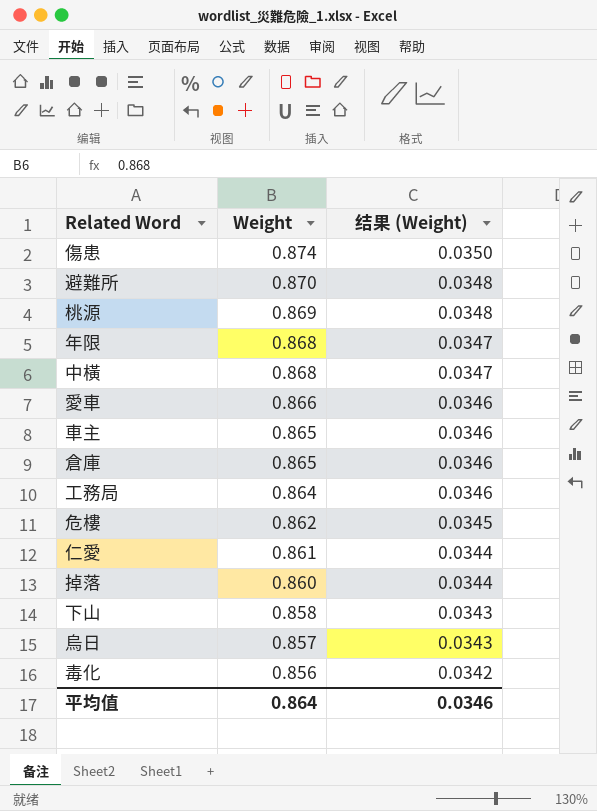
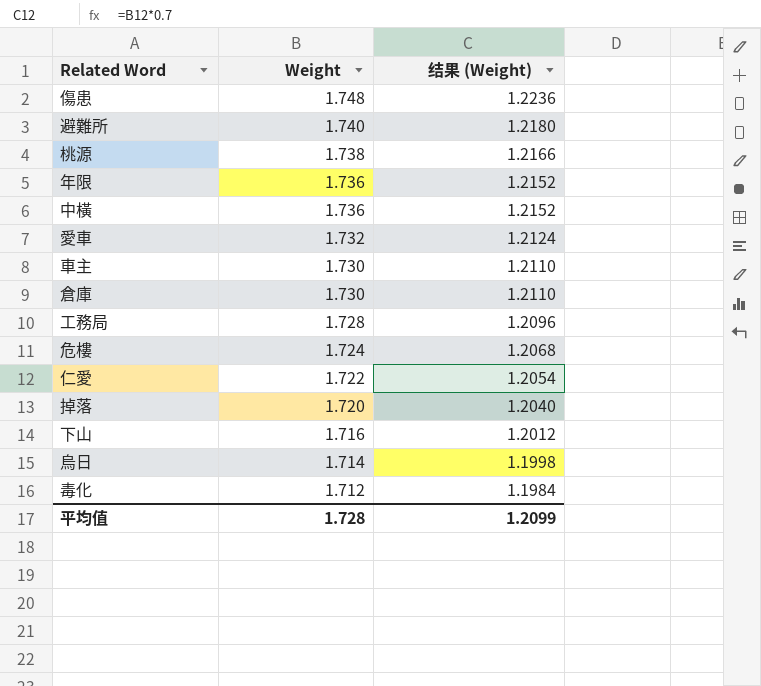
column 结果 (Weight) | formula: [Weight] * 0.04 -> [Weight] * 0.7
傷患 | Weight: 0.874 -> 1.748
避難所 | Weight: 0.870 -> 1.740
桃源 | Weight: 0.869 -> 1.738
年限 | Weight: 0.868 -> 1.736
中橫 | Weight: 0.868 -> 1.736
愛車 | Weight: 0.866 -> 1.732
車主 | Weight: 0.865 -> 1.730
倉庫 | Weight: 0.865 -> 1.730
工務局 | Weight: 0.864 -> 1.728
危樓 | Weight: 0.862 -> 1.724
仁愛 | Weight: 0.861 -> 1.722
掉落 | Weight: 0.860 -> 1.720
下山 | Weight: 0.858 -> 1.716
烏日 | Weight: 0.857 -> 1.714
毒化 | Weight: 0.856 -> 1.712
平均值 | Weight: 0.864 -> 1.728
平均值 | 结果 (Weight): 0.0346 -> 1.2099

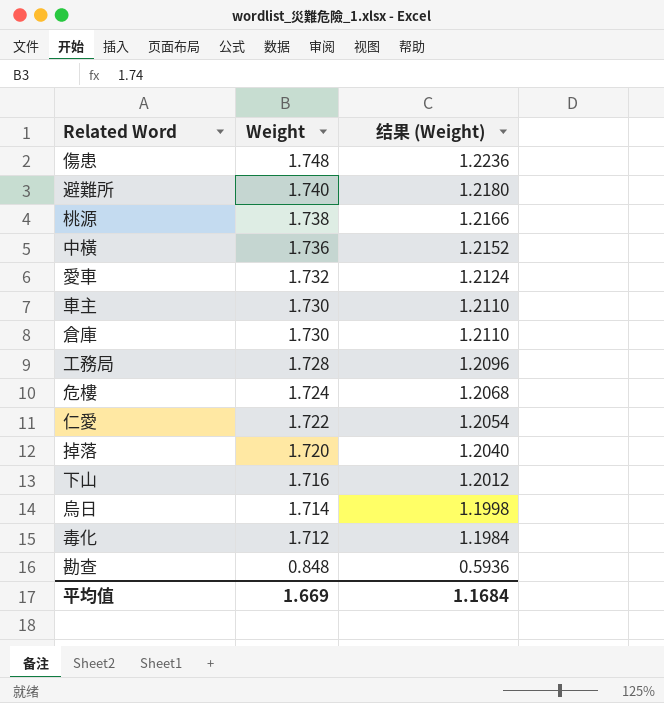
row 年限: 1.736 | 1.2152 -> none
row 勘查: none -> 0.848 | 0.5936
平均值 | Weight: 1.728 -> 1.669
平均值 | 结果 (Weight): 1.2099 -> 1.1684

